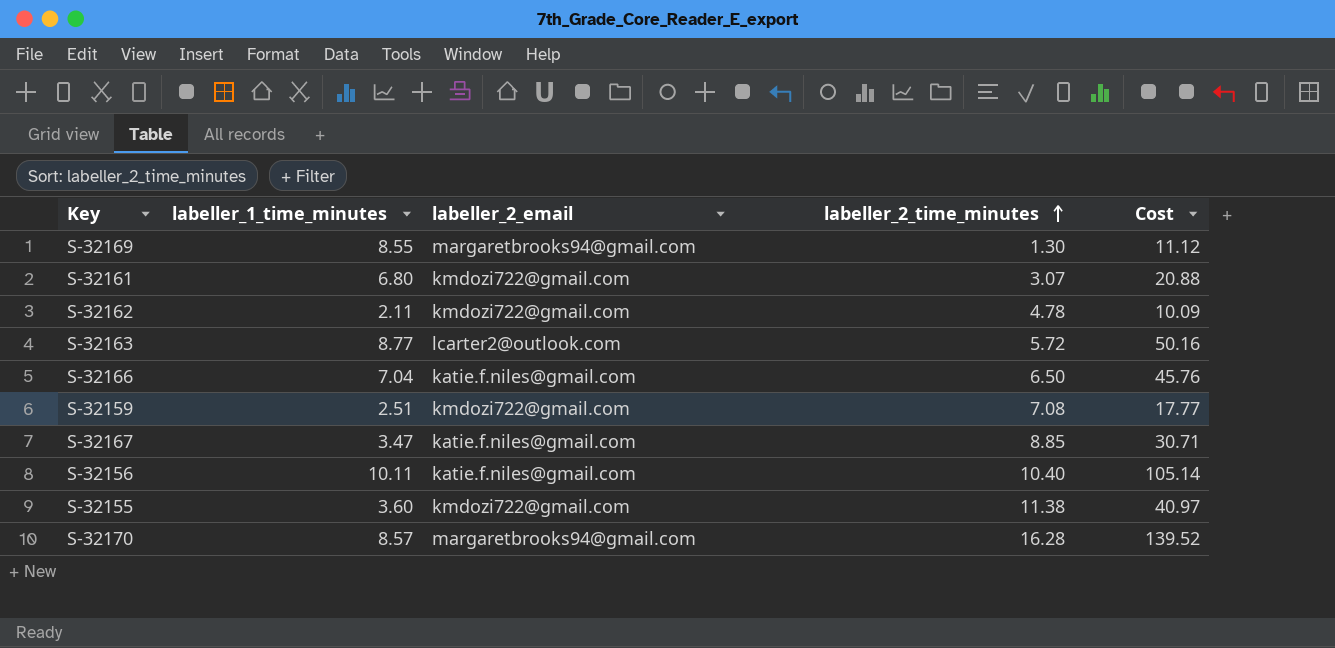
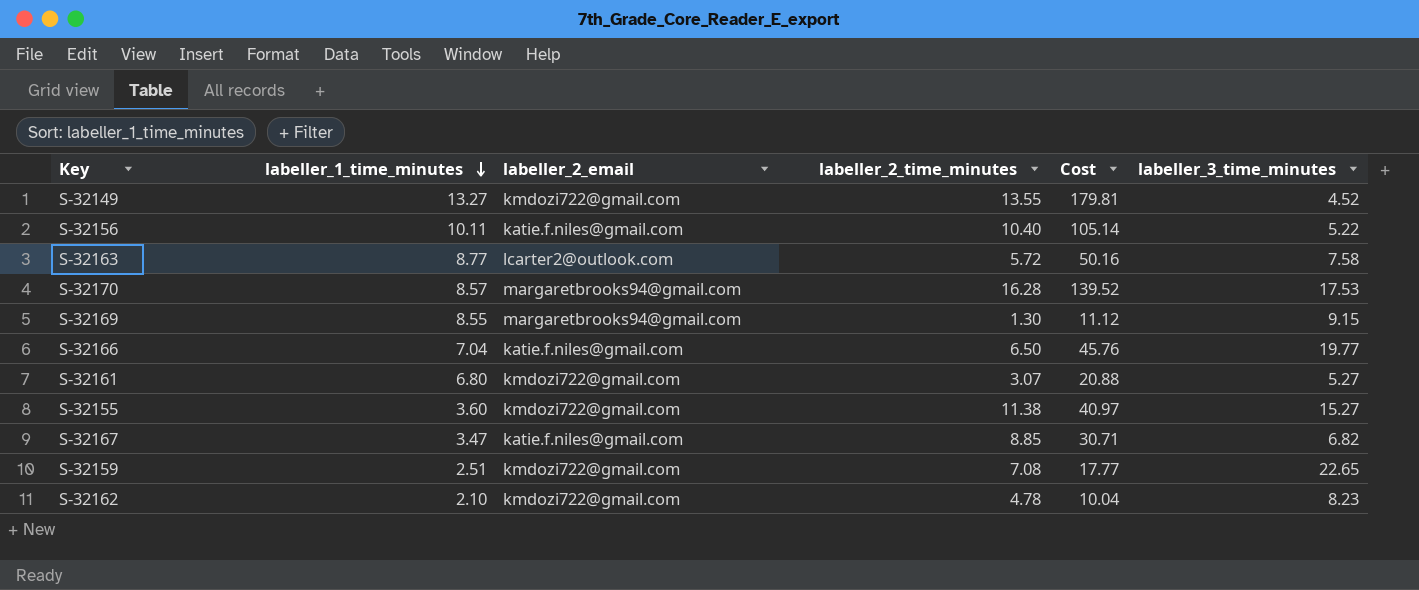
row order: labeller_2_time_minutes ascending -> labeller_1_time_minutes descending
column labeller_3_time_minutes | position: none -> 6
row S-32149: none -> 13.27 | kmdozi722@gmail.com | 13.55 | 179.81 | 4.52
S-32162 | labeller_1_time_minutes: 2.11 -> 2.10
S-32162 | Cost: 10.09 -> 10.04

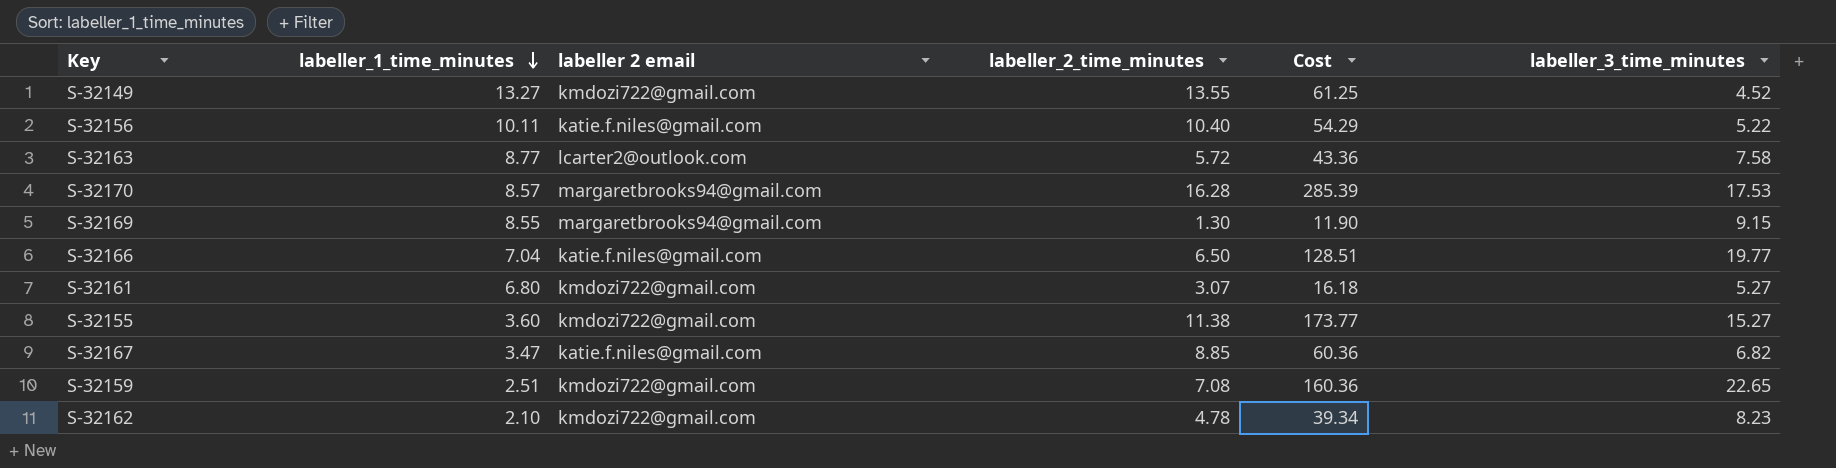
column name: labeller_2_email -> labeller 2 email
column Cost | formula: [labeller_1_time_minutes] * [labeller_2_time_minutes] -> [labeller_2_time_minutes] * [labeller_3_time_minutes]

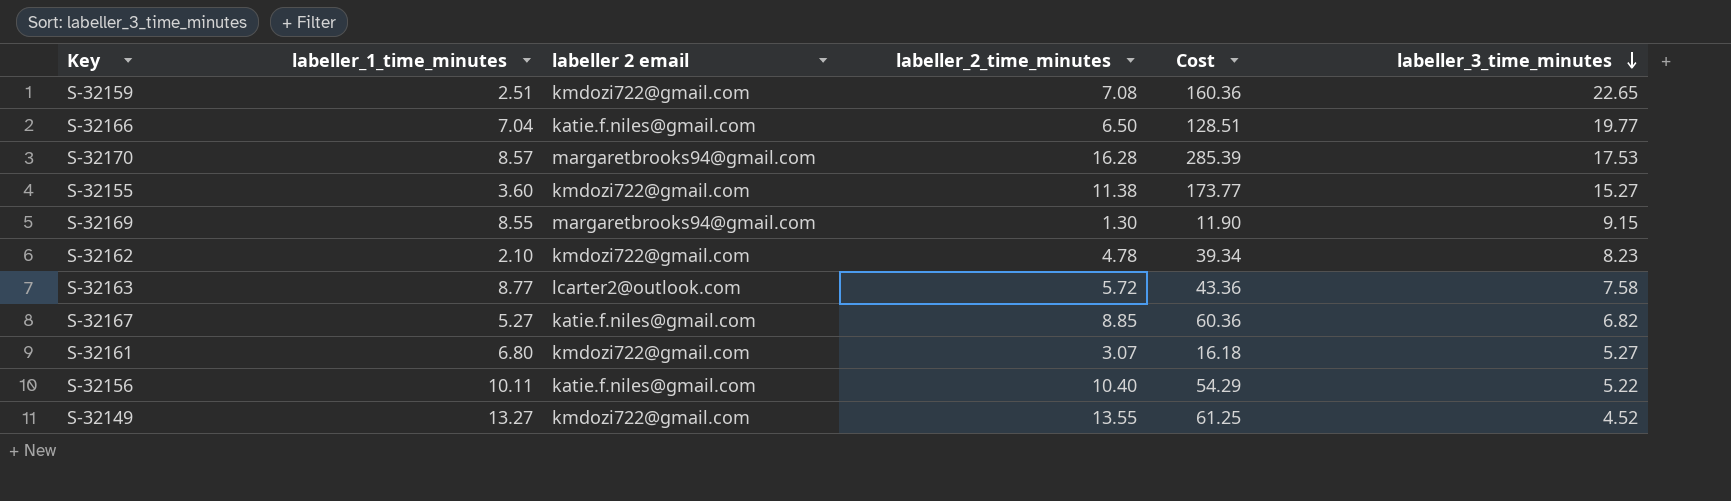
row order: labeller_1_time_minutes descending -> labeller_3_time_minutes descending
S-32167 | labeller_1_time_minutes: 3.47 -> 5.27

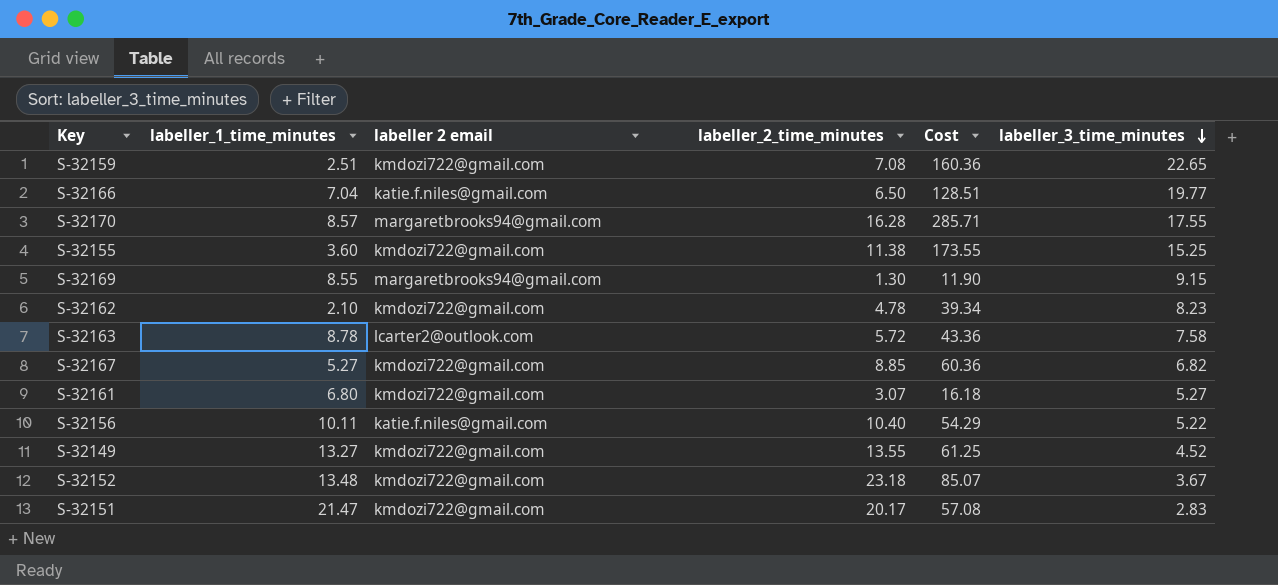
S-32170 | Cost: 285.39 -> 285.71
S-32170 | labeller_3_time_minutes: 17.53 -> 17.55
S-32155 | Cost: 173.77 -> 173.55
S-32155 | labeller_3_time_minutes: 15.27 -> 15.25
S-32163 | labeller_1_time_minutes: 8.77 -> 8.78
S-32167 | labeller 2 email: katie.f.niles@gmail.com -> kmdozi722@gmail.com
row S-32152: none -> 13.48 | kmdozi722@gmail.com | 23.18 | 85.07 | 3.67
row S-32151: none -> 21.47 | kmdozi722@gmail.com | 20.17 | 57.08 | 2.83

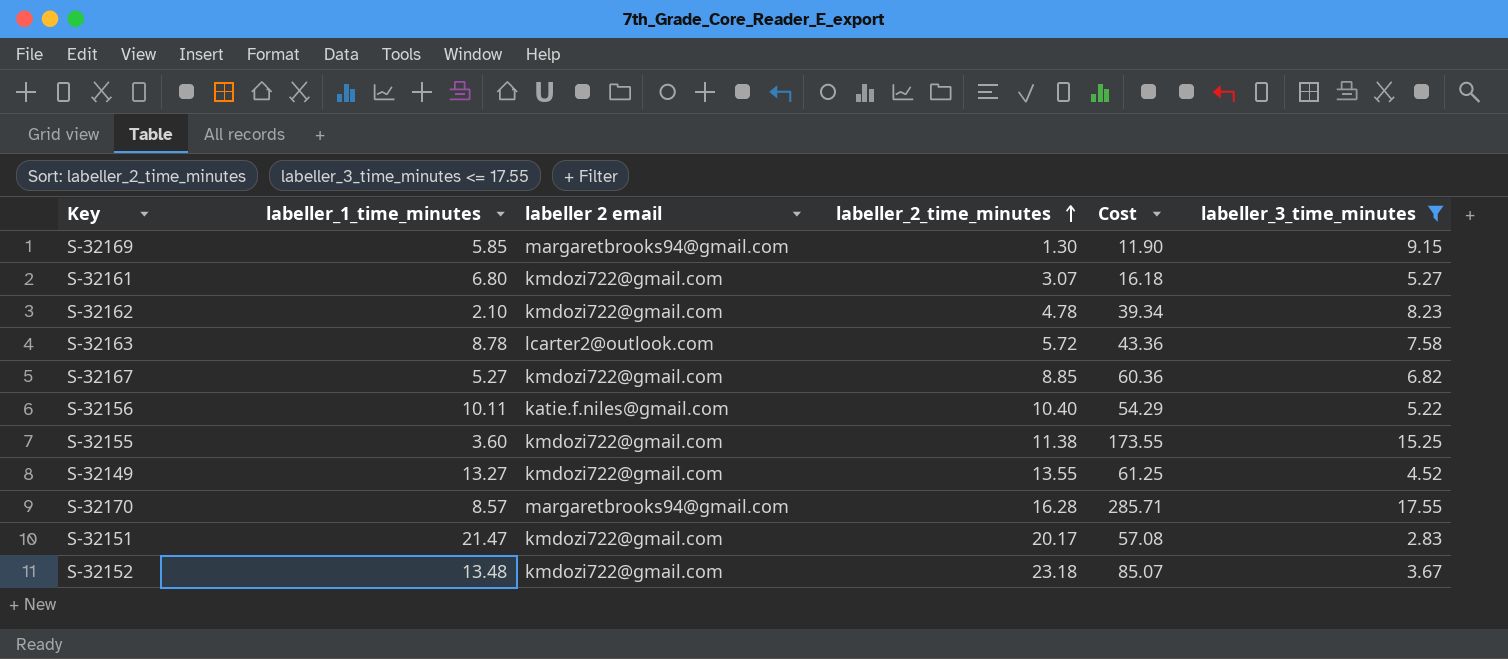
filter: none -> labeller_3_time_minutes <= 17.55
row order: labeller_3_time_minutes descending -> labeller_2_time_minutes ascending
S-32169 | labeller_1_time_minutes: 8.55 -> 5.85

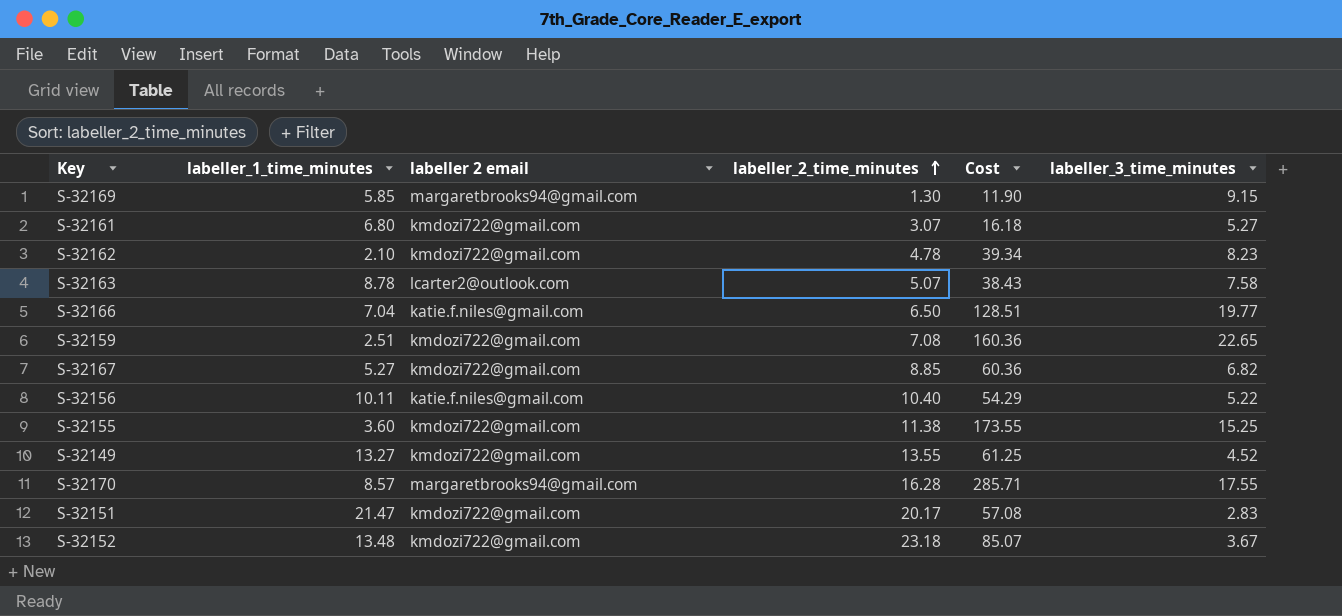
filter: labeller_3_time_minutes <= 17.55 -> none
S-32163 | labeller_2_time_minutes: 5.72 -> 5.07
S-32163 | Cost: 43.36 -> 38.43

